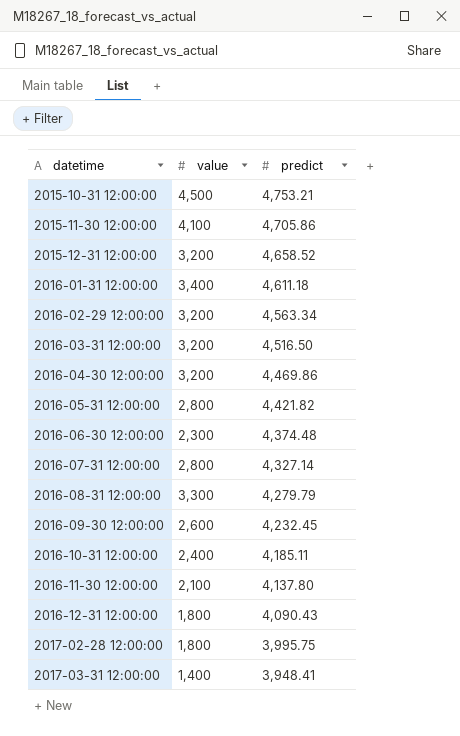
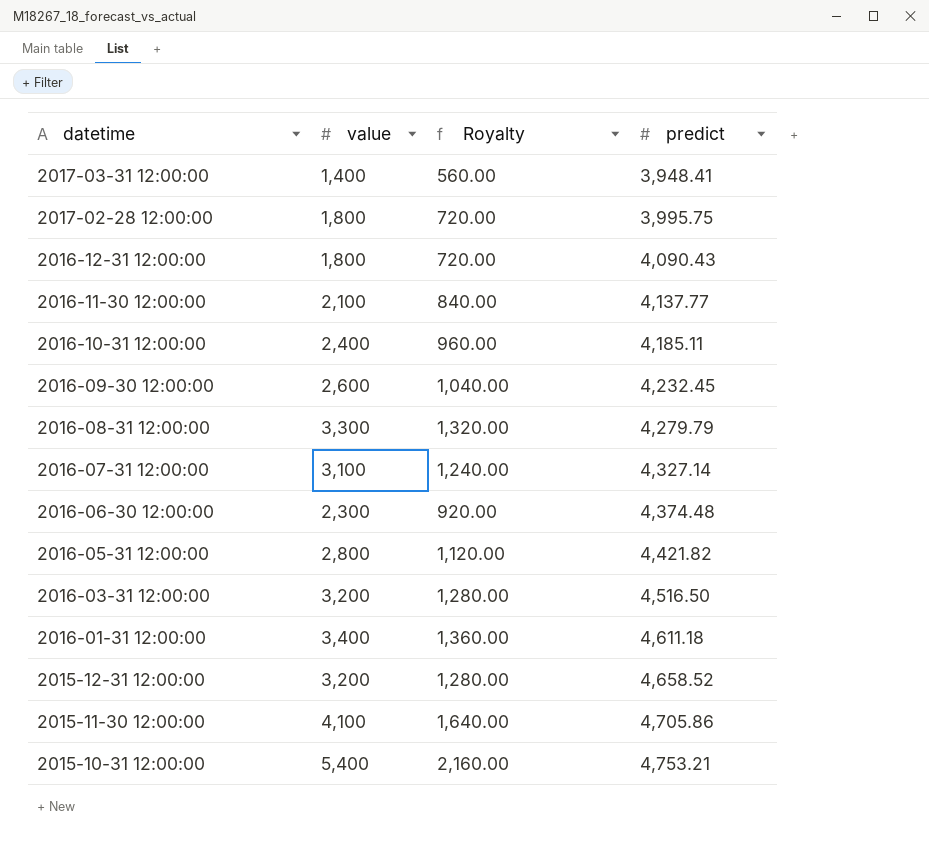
row order: datetime ascending -> datetime descending
column Royalty | formula: none -> [value] * 0.4
row 2016-02-29 12:00:00: 3,200 | 4,563.34 -> none
row 2016-04-30 12:00:00: 3,200 | 4,469.86 -> none
2016-11-30 12:00:00 | predict: 4,137.80 -> 4,137.77
2016-07-31 12:00:00 | value: 2,800 -> 3,100
2015-10-31 12:00:00 | value: 4,500 -> 5,400

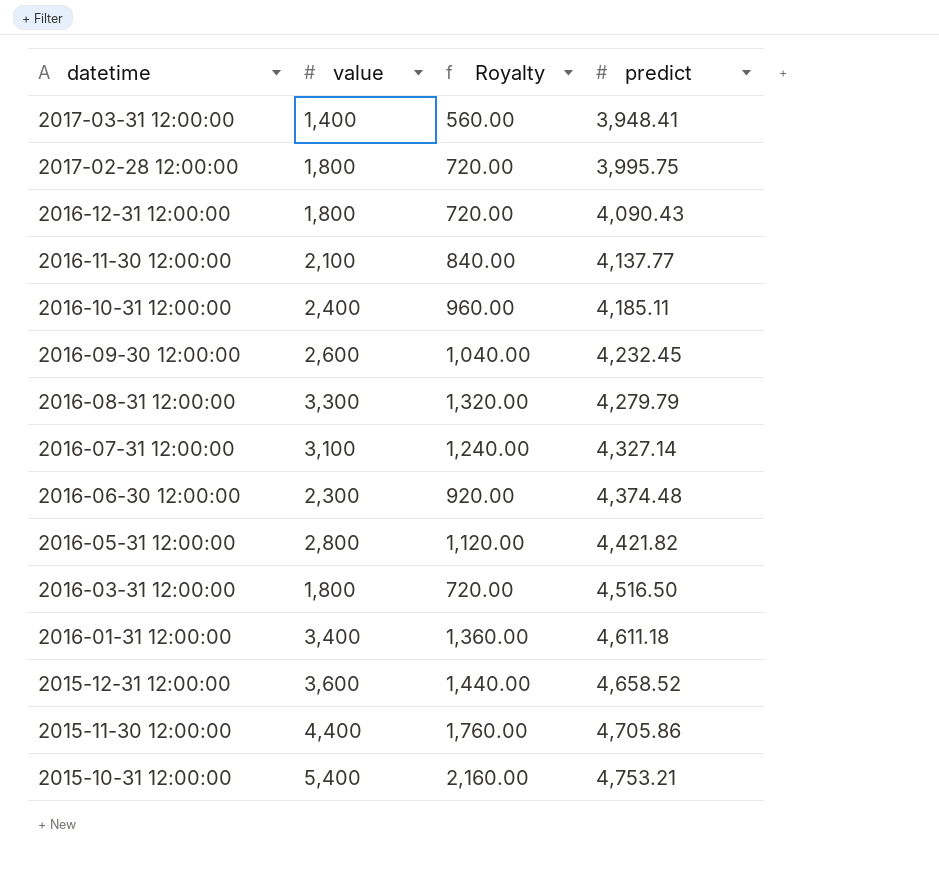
2016-03-31 12:00:00 | value: 3,200 -> 1,800
2016-03-31 12:00:00 | Royalty: 1,280.00 -> 720.00
2015-12-31 12:00:00 | value: 3,200 -> 3,600
2015-12-31 12:00:00 | Royalty: 1,280.00 -> 1,440.00
2015-11-30 12:00:00 | value: 4,100 -> 4,400
2015-11-30 12:00:00 | Royalty: 1,640.00 -> 1,760.00

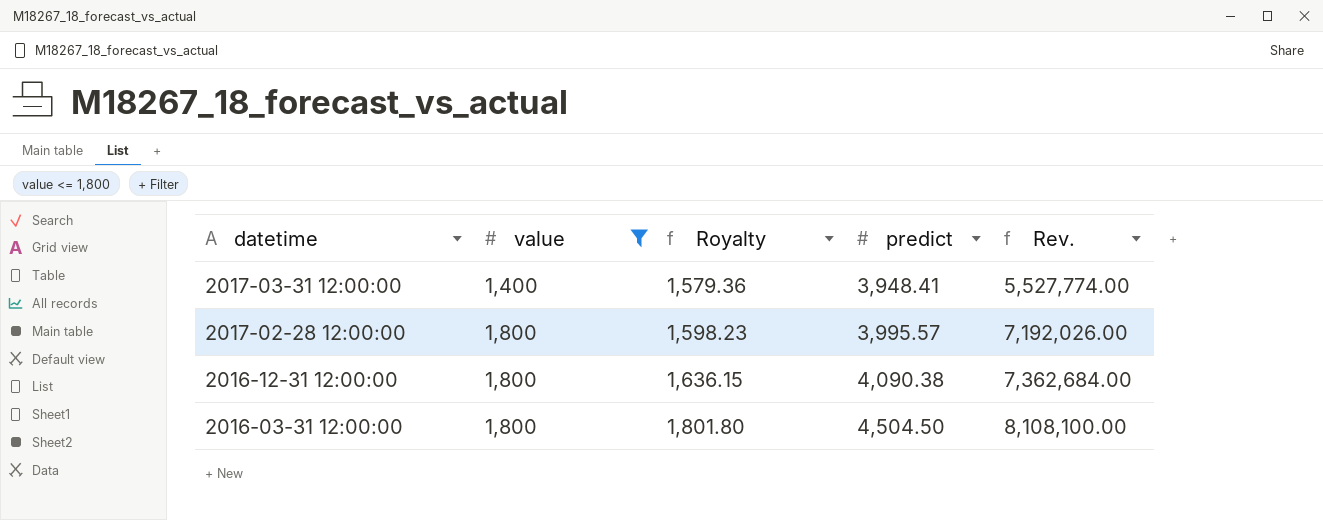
filter: none -> value <= 1,800
column Royalty | formula: [value] * 0.4 -> [predict] * 0.4
column Rev. | formula: none -> [value] * [predict]
2017-02-28 12:00:00 | predict: 3,995.75 -> 3,995.57
2016-12-31 12:00:00 | predict: 4,090.43 -> 4,090.38
2016-03-31 12:00:00 | predict: 4,516.50 -> 4,504.50

